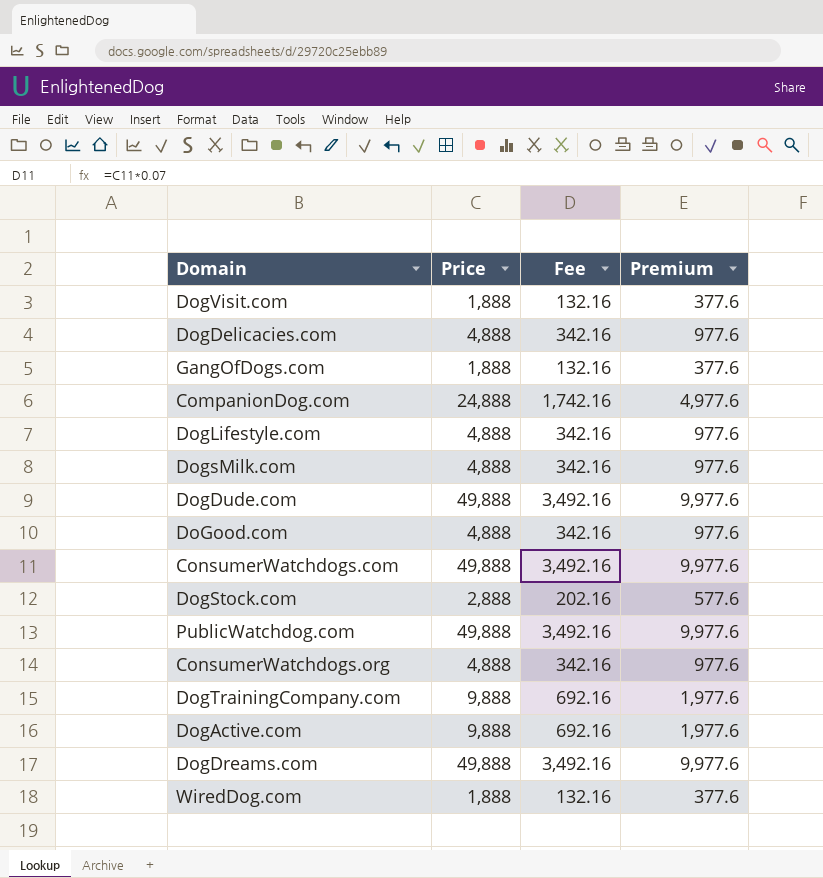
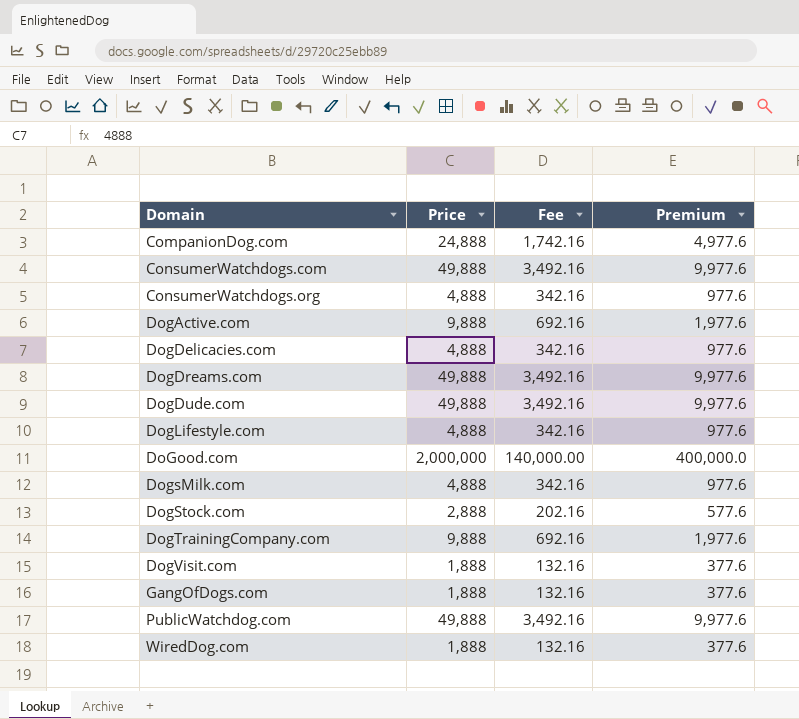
row order: none -> Domain ascending
DoGood.com | Price: 4,888 -> 2,000,000
DoGood.com | Fee: 342.16 -> 140,000.00
DoGood.com | Premium: 977.6 -> 400,000.0

